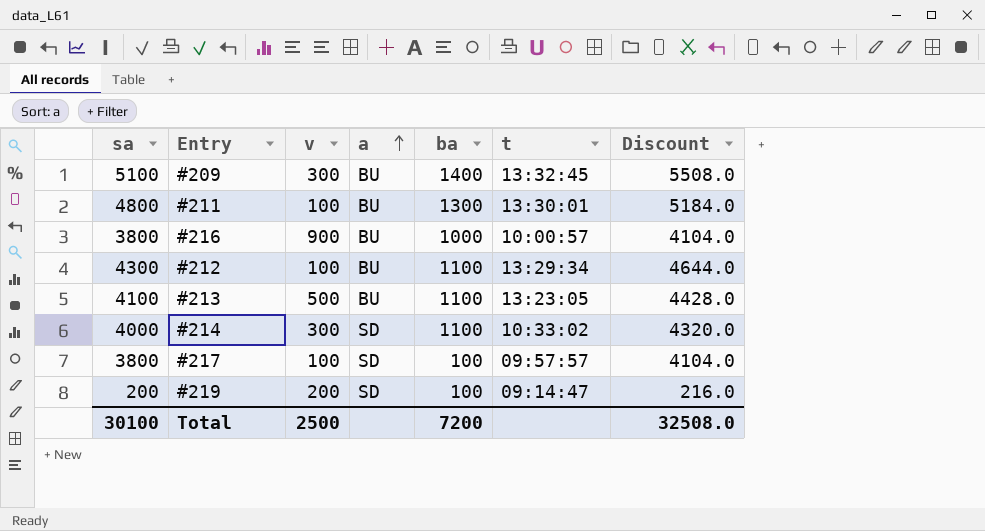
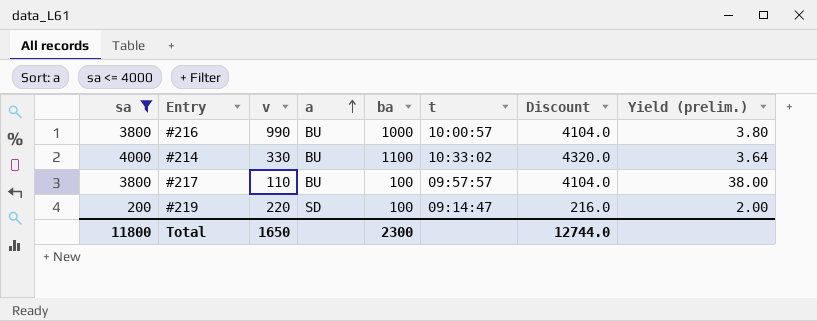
filter: none -> sa <= 4000
column Yield (prelim.) | formula: none -> [sa] / [ba]
#216 | v: 900 -> 990
#214 | v: 300 -> 330
#214 | a: SD -> BU
#217 | v: 100 -> 110
#217 | a: SD -> BU
#219 | v: 200 -> 220
Total | sa: 30100 -> 11800
Total | v: 2500 -> 1650
Total | ba: 7200 -> 2300
Total | Discount: 32508.0 -> 12744.0

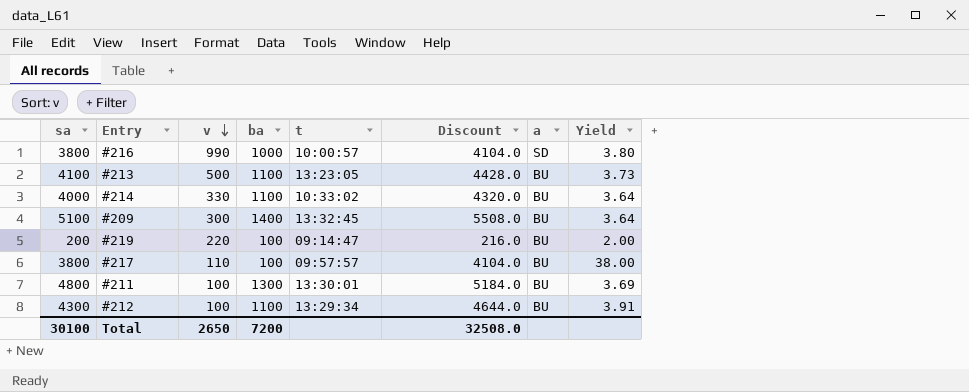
filter: sa <= 4000 -> none
row order: a ascending -> v descending
column a | position: 4 -> 7
column name: Yield (prelim.) -> Yield
#216 | a: BU -> SD
#219 | a: SD -> BU
Total | sa: 11800 -> 30100
Total | v: 1650 -> 2650
Total | ba: 2300 -> 7200
Total | Discount: 12744.0 -> 32508.0

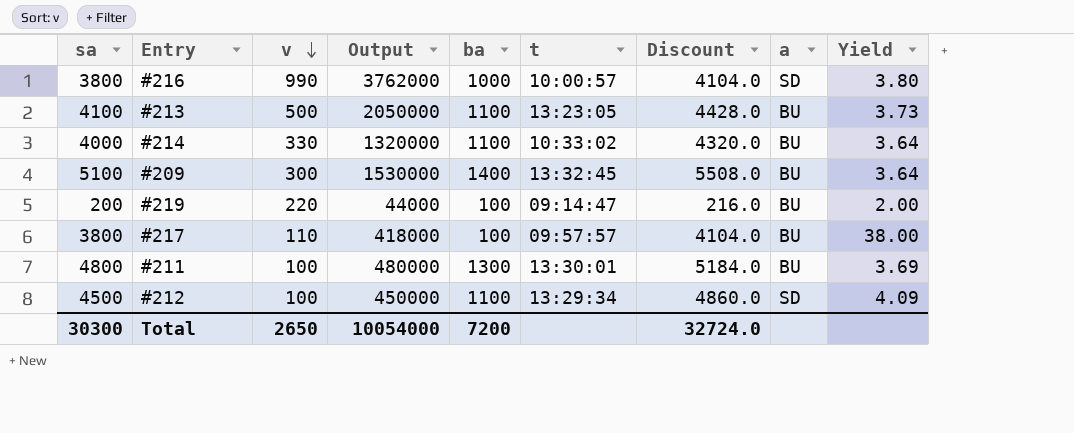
column Output | formula: none -> [sa] * [v]
#212 | sa: 4300 -> 4500
#212 | Discount: 4644.0 -> 4860.0
#212 | a: BU -> SD
#212 | Yield: 3.91 -> 4.09
Total | sa: 30100 -> 30300
Total | Discount: 32508.0 -> 32724.0

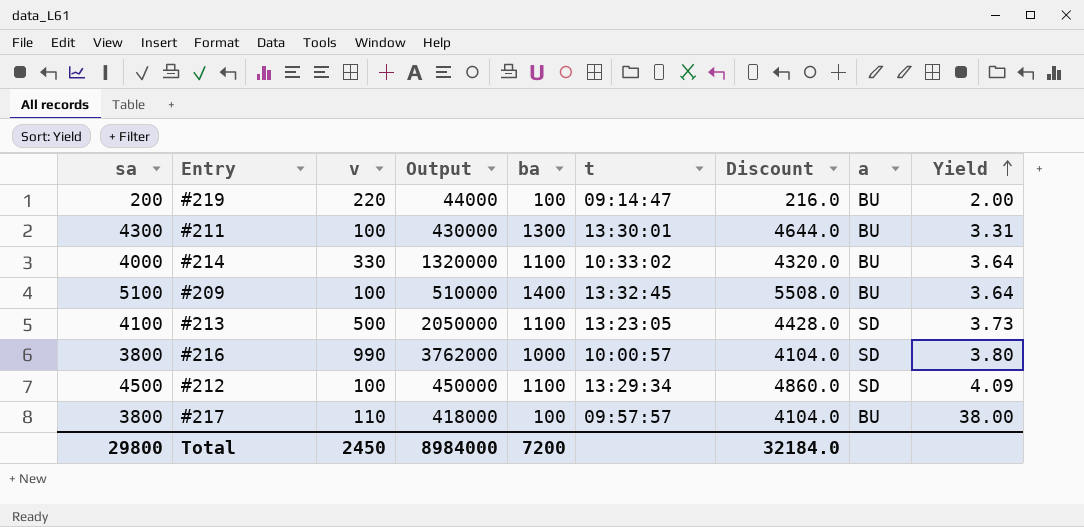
row order: v descending -> Yield ascending
#211 | sa: 4800 -> 4300
#211 | Output: 480000 -> 430000
#211 | Discount: 5184.0 -> 4644.0
#211 | Yield: 3.69 -> 3.31
#209 | v: 300 -> 100
#209 | Output: 1530000 -> 510000
#213 | a: BU -> SD
Total | sa: 30300 -> 29800
Total | v: 2650 -> 2450
Total | Output: 10054000 -> 8984000
Total | Discount: 32724.0 -> 32184.0

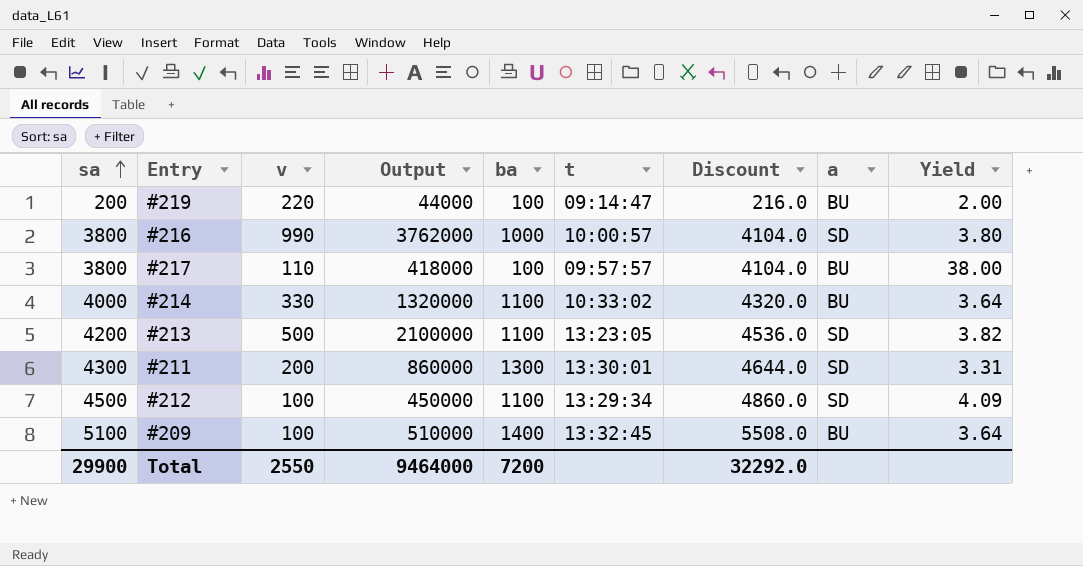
row order: Yield ascending -> sa ascending
#213 | sa: 4100 -> 4200
#213 | Output: 2050000 -> 2100000
#213 | Discount: 4428.0 -> 4536.0
#213 | Yield: 3.73 -> 3.82
#211 | v: 100 -> 200
#211 | Output: 430000 -> 860000
#211 | a: BU -> SD
Total | sa: 29800 -> 29900
Total | v: 2450 -> 2550
Total | Output: 8984000 -> 9464000
Total | Discount: 32184.0 -> 32292.0

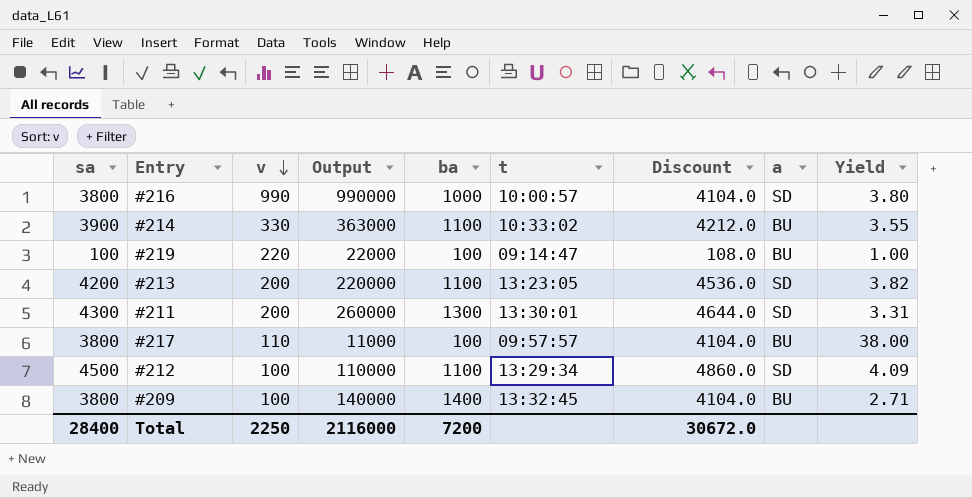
row order: sa ascending -> v descending
column Output | formula: [sa] * [v] -> [v] * [ba]
#214 | sa: 4000 -> 3900
#214 | Discount: 4320.0 -> 4212.0
#214 | Yield: 3.64 -> 3.55
#219 | sa: 200 -> 100
#219 | Discount: 216.0 -> 108.0
#219 | Yield: 2.00 -> 1.00
#213 | v: 500 -> 200
#209 | sa: 5100 -> 3800
#209 | Discount: 5508.0 -> 4104.0
#209 | Yield: 3.64 -> 2.71
Total | sa: 29900 -> 28400
Total | v: 2550 -> 2250
Total | Output: 9464000 -> 2116000
Total | Discount: 32292.0 -> 30672.0

